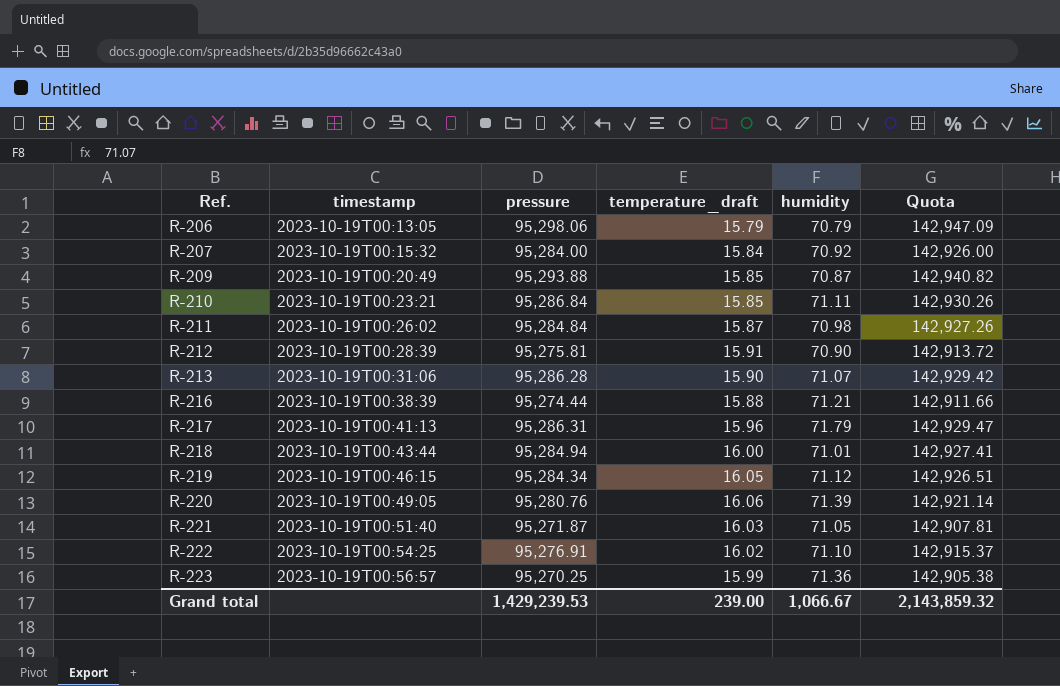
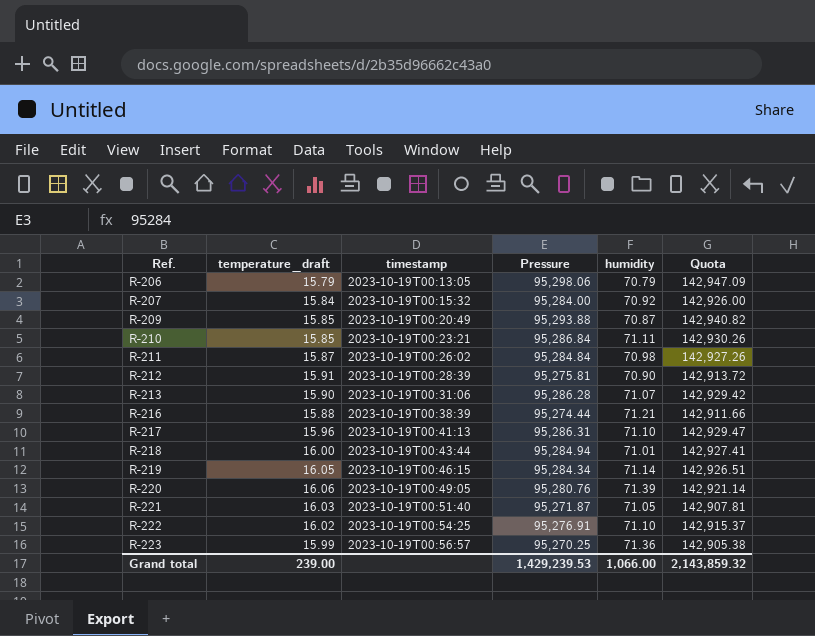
column temperature_draft | position: 4 -> 2
column name: pressure -> Pressure
R-217 | humidity: 71.79 -> 71.10
R-219 | humidity: 71.12 -> 71.14
Grand total | humidity: 1,066.67 -> 1,066.00

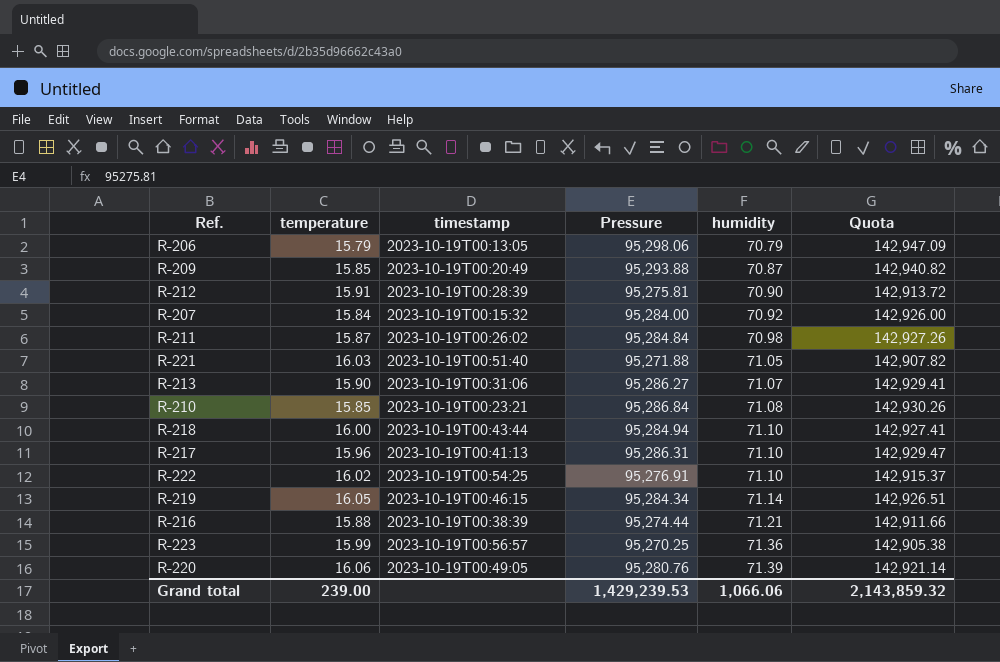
row order: Ref. ascending -> humidity ascending
column name: temperature_draft -> temperature
R-221 | Pressure: 95,271.87 -> 95,271.88
R-221 | Quota: 142,907.81 -> 142,907.82
R-213 | Pressure: 95,286.28 -> 95,286.27
R-213 | Quota: 142,929.42 -> 142,929.41
R-210 | humidity: 71.11 -> 71.08
R-218 | humidity: 71.01 -> 71.10
Grand total | humidity: 1,066.00 -> 1,066.06

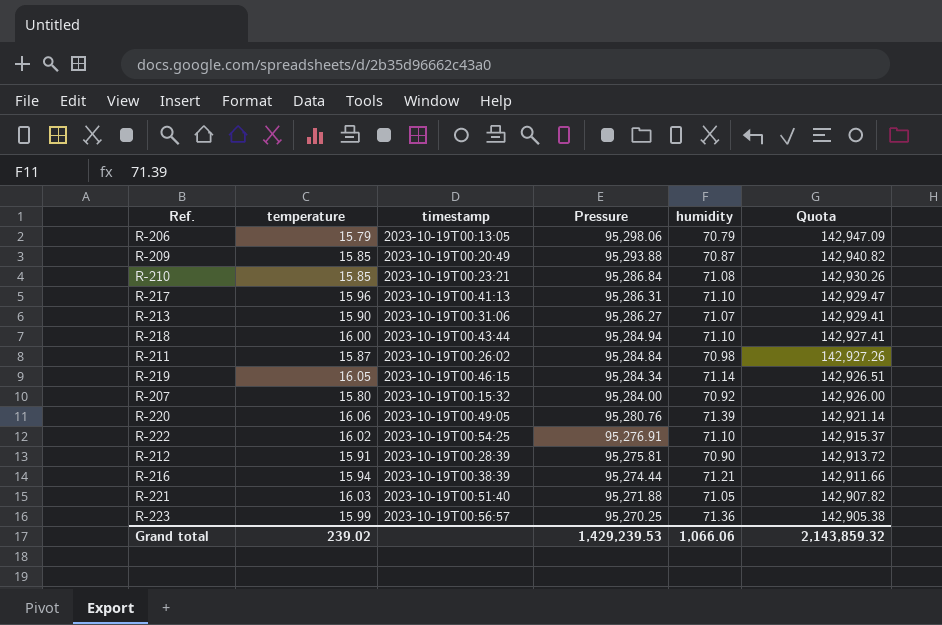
row order: humidity ascending -> Pressure descending
R-207 | temperature: 15.84 -> 15.80
R-216 | temperature: 15.88 -> 15.94
Grand total | temperature: 239.00 -> 239.02

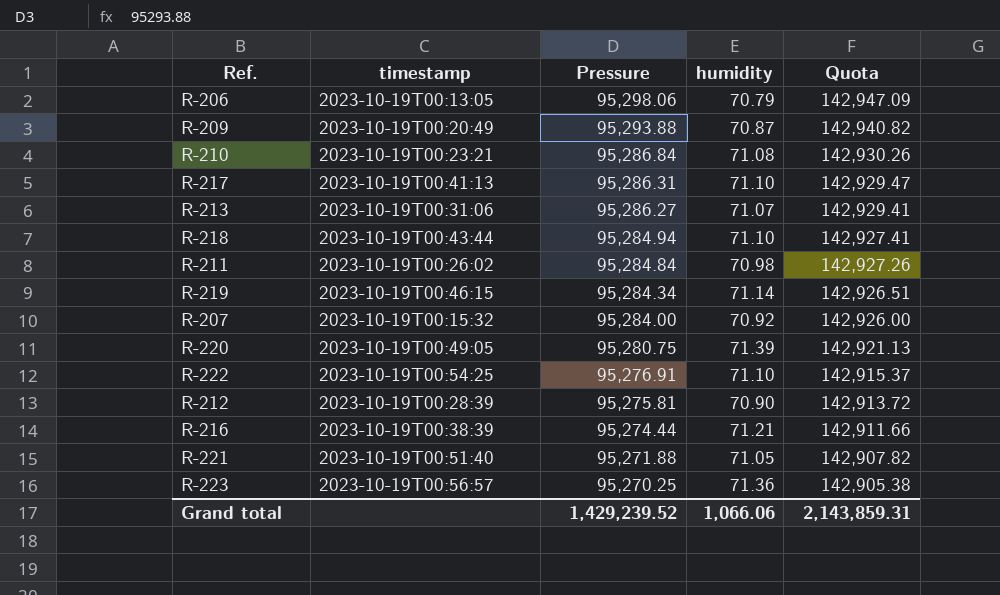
column temperature | position: 2 -> none
R-220 | Pressure: 95,280.76 -> 95,280.75
R-220 | Quota: 142,921.14 -> 142,921.13
Grand total | Pressure: 1,429,239.53 -> 1,429,239.52
Grand total | Quota: 2,143,859.32 -> 2,143,859.31

